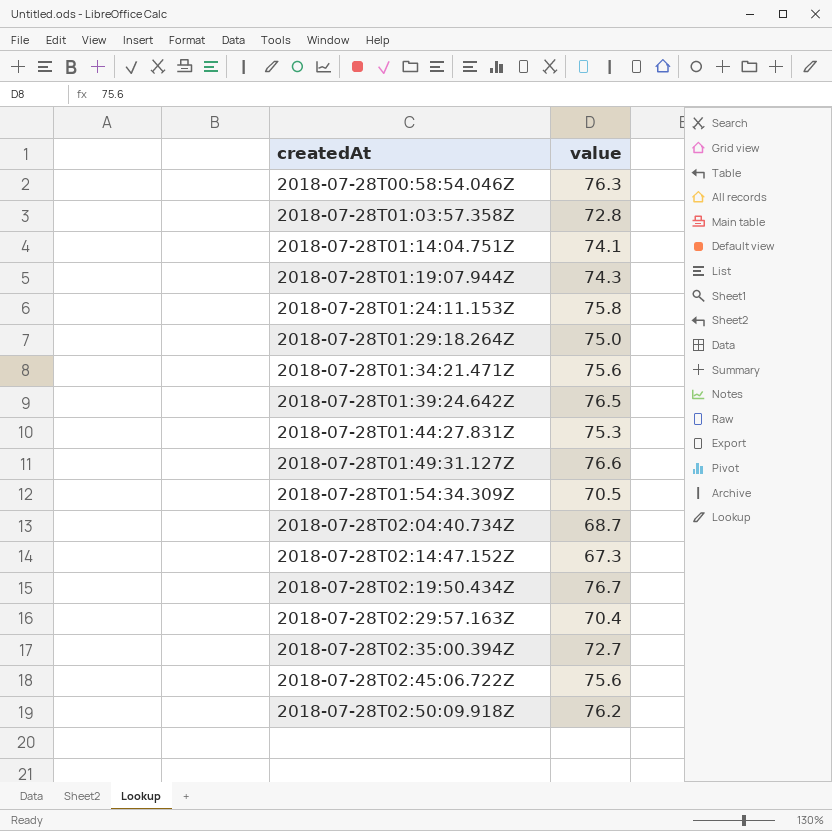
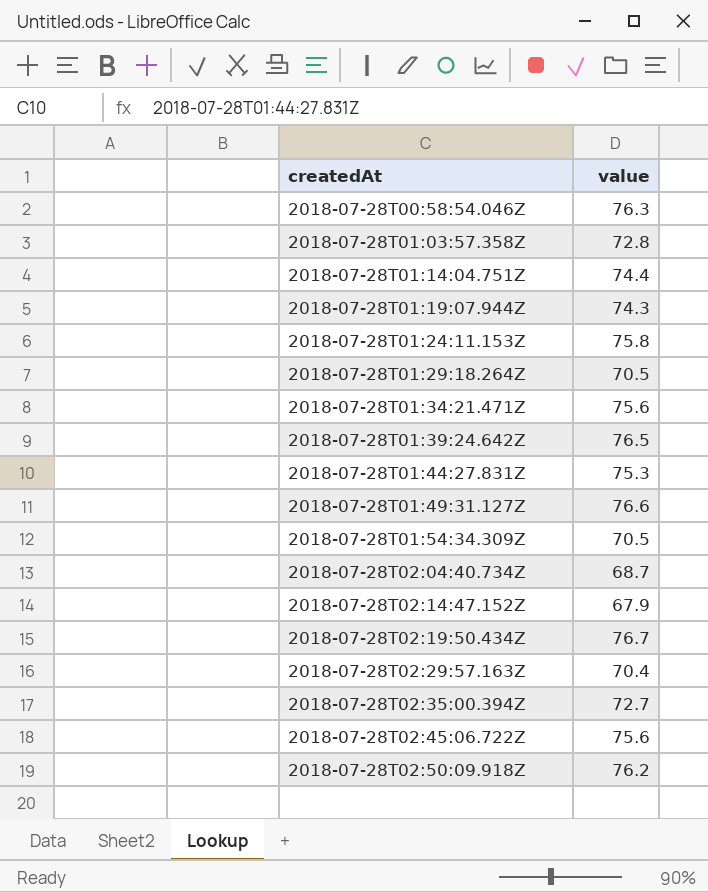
2018-07-28T01:14:04.751Z | value: 74.1 -> 74.4
2018-07-28T01:29:18.264Z | value: 75.0 -> 70.5
2018-07-28T02:14:47.152Z | value: 67.3 -> 67.9

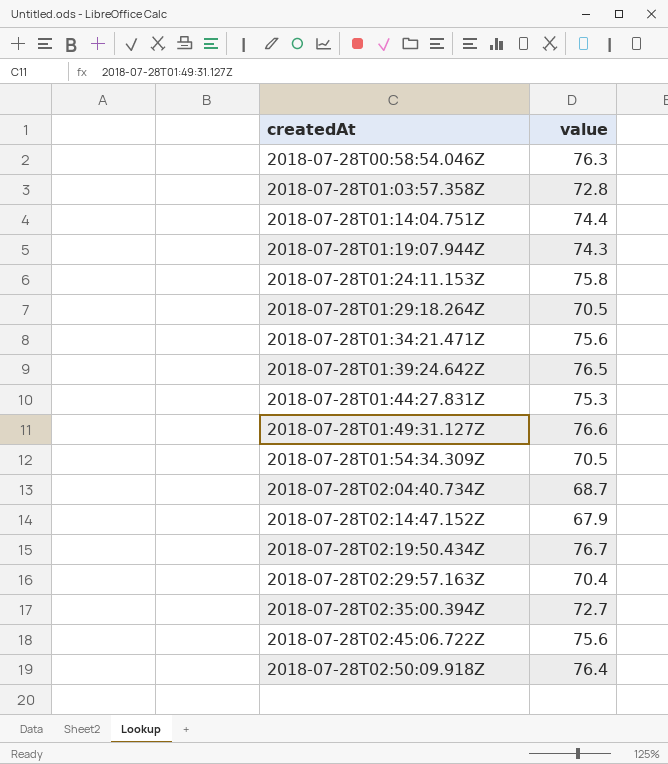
2018-07-28T02:50:09.918Z | value: 76.2 -> 76.4

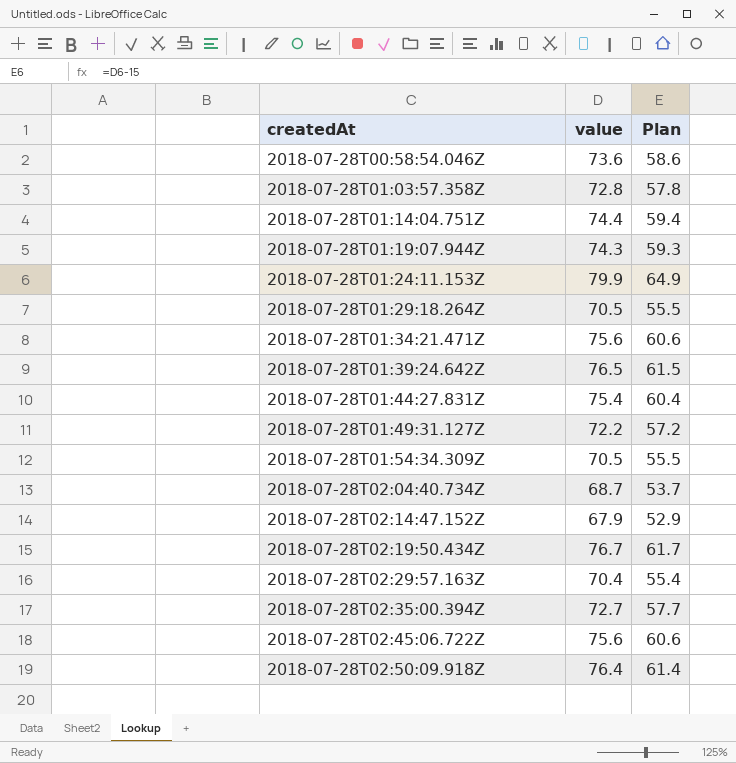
column Plan | formula: none -> [value] - 15
2018-07-28T00:58:54.046Z | value: 76.3 -> 73.6
2018-07-28T01:24:11.153Z | value: 75.8 -> 79.9
2018-07-28T01:44:27.831Z | value: 75.3 -> 75.4
2018-07-28T01:49:31.127Z | value: 76.6 -> 72.2

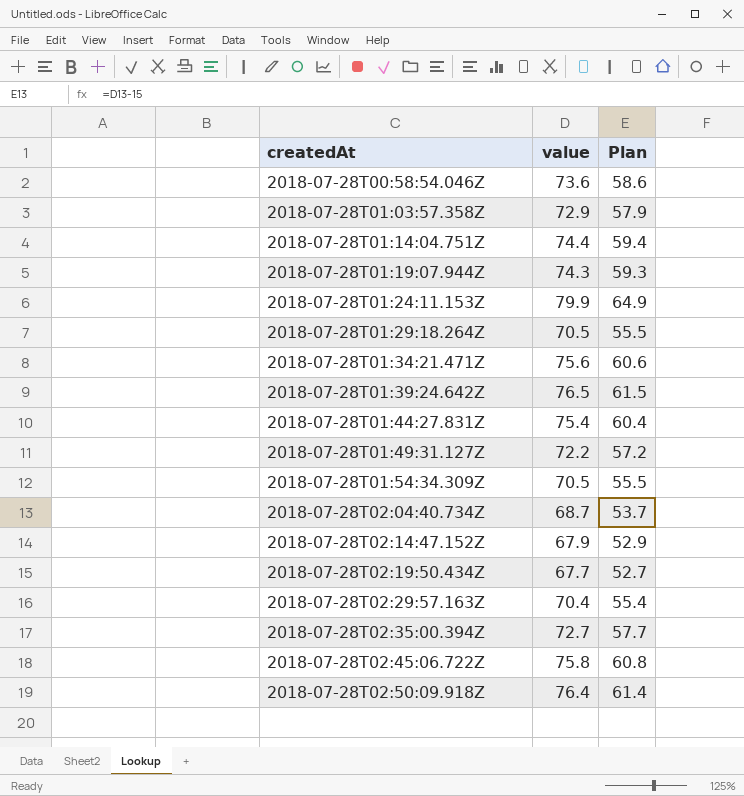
2018-07-28T01:03:57.358Z | value: 72.8 -> 72.9
2018-07-28T01:03:57.358Z | Plan: 57.8 -> 57.9
2018-07-28T02:19:50.434Z | value: 76.7 -> 67.7
2018-07-28T02:19:50.434Z | Plan: 61.7 -> 52.7
2018-07-28T02:45:06.722Z | value: 75.6 -> 75.8
2018-07-28T02:45:06.722Z | Plan: 60.6 -> 60.8

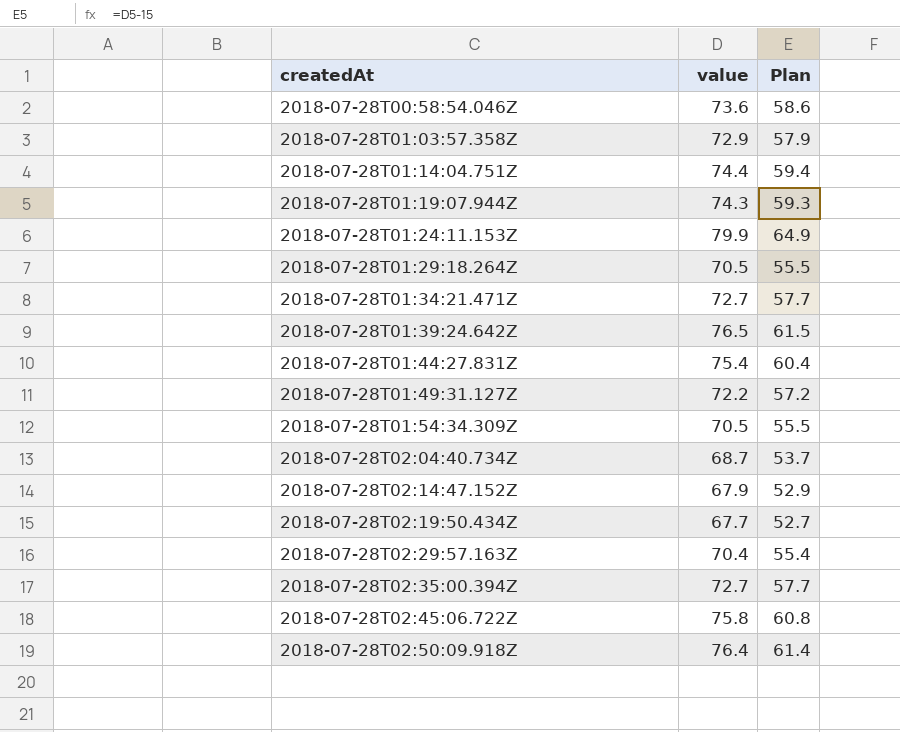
2018-07-28T01:34:21.471Z | value: 75.6 -> 72.7
2018-07-28T01:34:21.471Z | Plan: 60.6 -> 57.7

